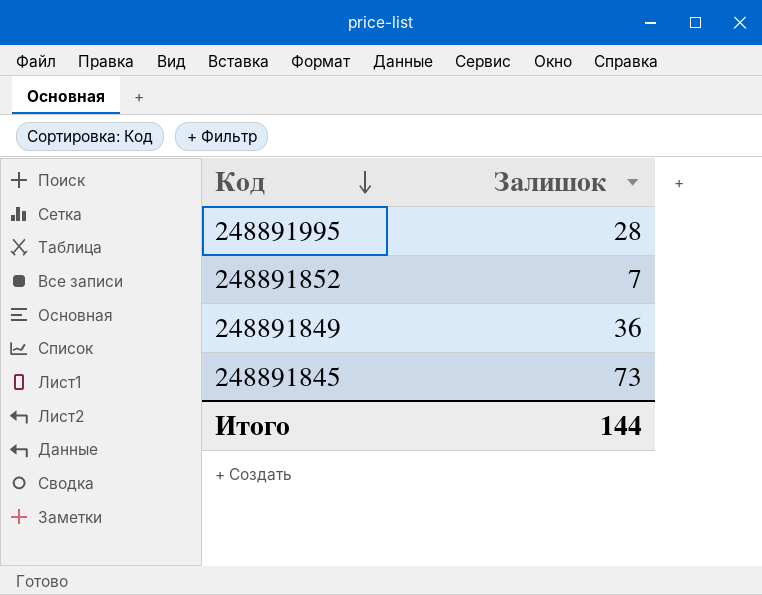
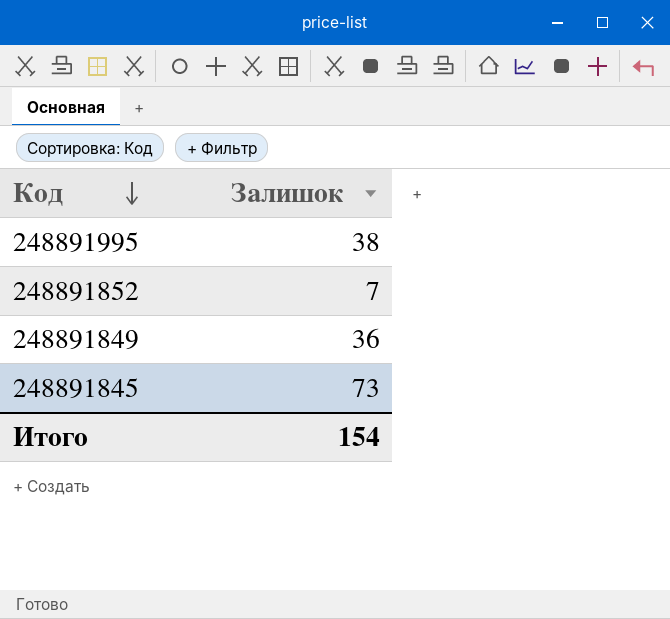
248891995 | Залишок: 28 -> 38
Итого | Залишок: 144 -> 154

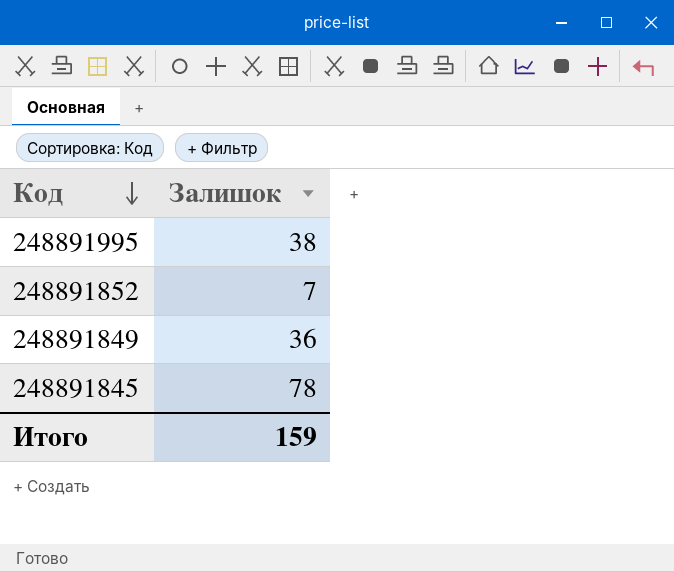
248891845 | Залишок: 73 -> 78
Итого | Залишок: 154 -> 159

